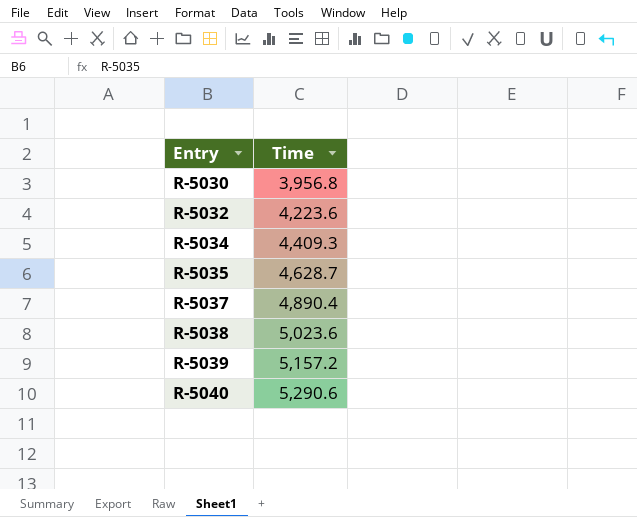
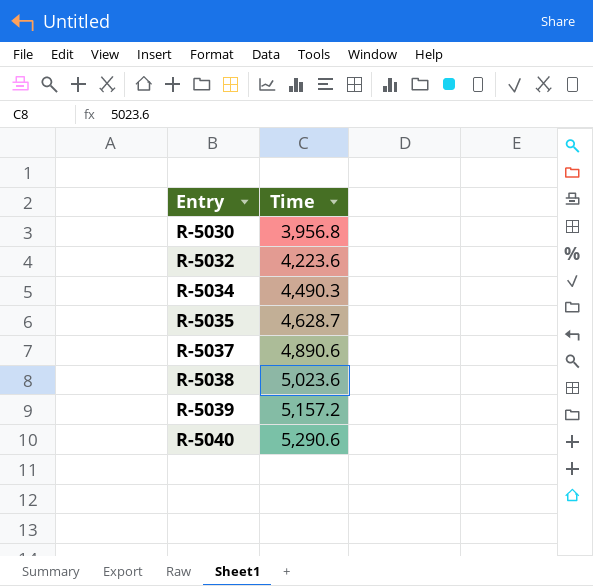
R-5034 | Time: 4,409.3 -> 4,490.3
R-5037 | Time: 4,890.4 -> 4,890.6

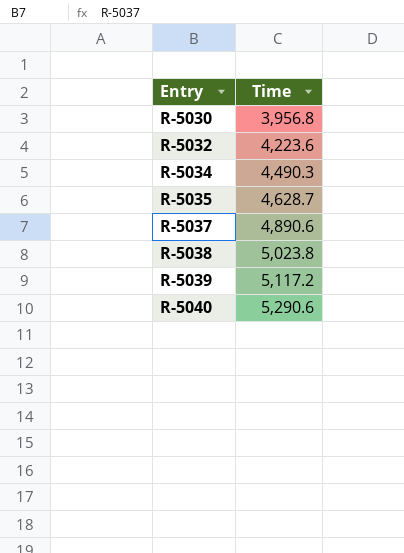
R-5038 | Time: 5,023.6 -> 5,023.8
R-5039 | Time: 5,157.2 -> 5,117.2

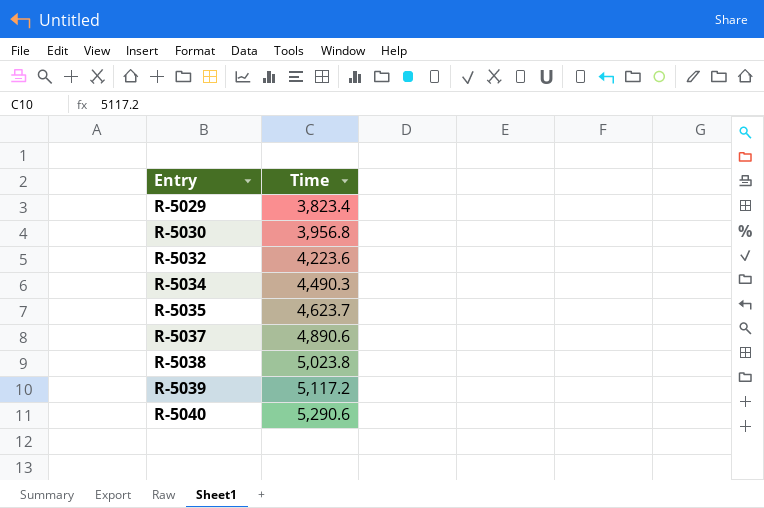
row R-5029: none -> 3,823.4
R-5035 | Time: 4,628.7 -> 4,623.7

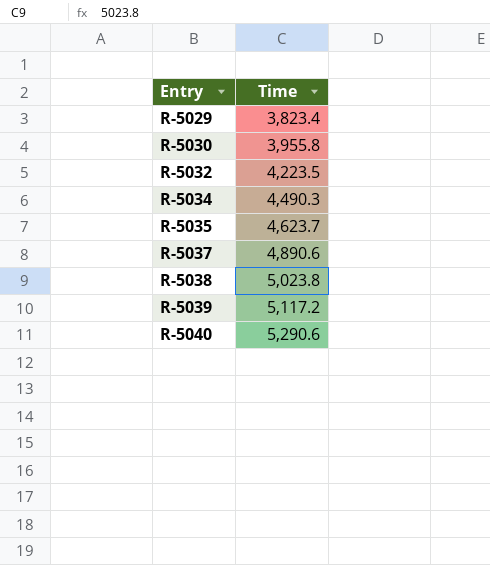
R-5030 | Time: 3,956.8 -> 3,955.8
R-5032 | Time: 4,223.6 -> 4,223.5

